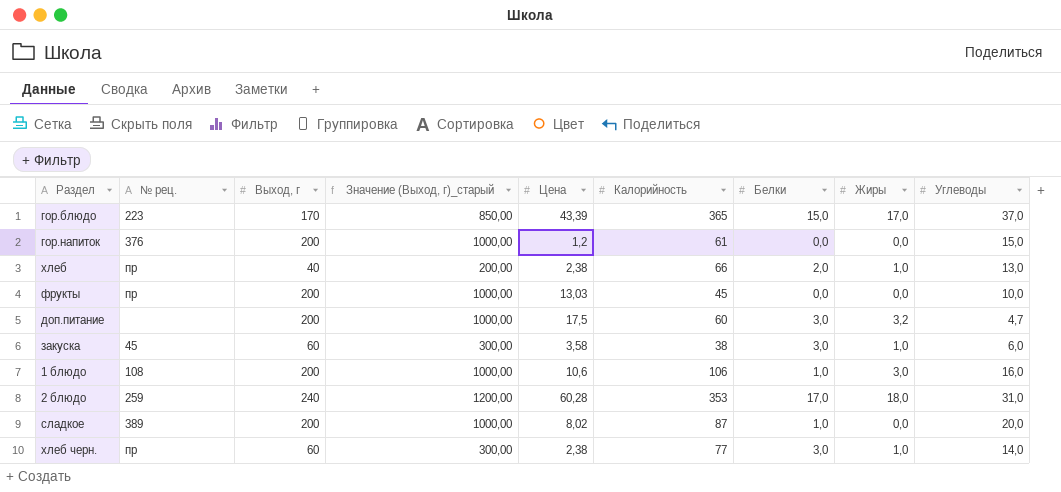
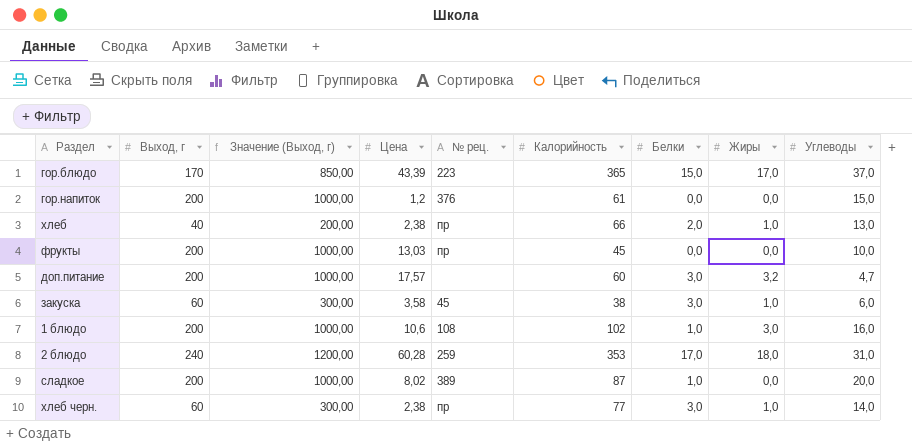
column name: Значение (Выход, г)_старый -> Значение (Выход, г)
column № рец. | position: 2 -> 5
доп.питание | Цена: 17,5 -> 17,57
1 блюдо | Калорийность: 106 -> 102

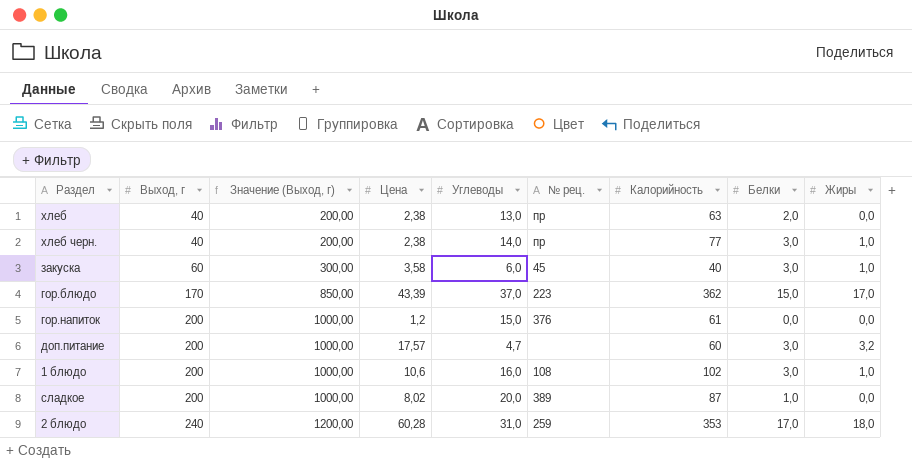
row order: none -> Выход, г ascending
column Углеводы | position: 9 -> 5
row фрукты: 200 | 1000,00 | 13,03 | пр | 45 | 0,0 | 0,0 | 10,0 -> none
хлеб | Калорийность: 66 -> 63
хлеб | Жиры: 1,0 -> 0,0
хлеб черн. | Выход, г: 60 -> 40
хлеб черн. | Значение (Выход, г): 300,00 -> 200,00
закуска | Калорийность: 38 -> 40
гор.блюдо | Калорийность: 365 -> 362
1 блюдо | Белки: 1,0 -> 3,0
1 блюдо | Жиры: 3,0 -> 1,0

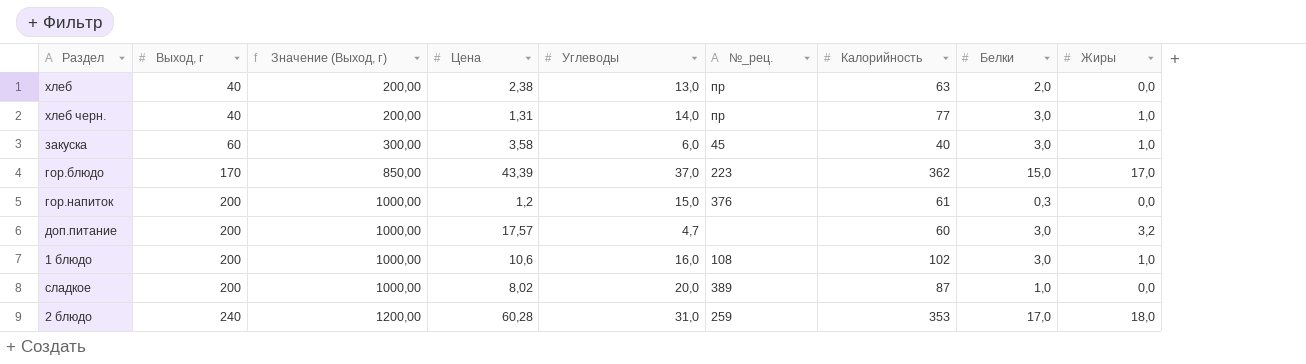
column name: № рец. -> №_рец.
хлеб черн. | Цена: 2,38 -> 1,31
гор.напиток | Белки: 0,0 -> 0,3

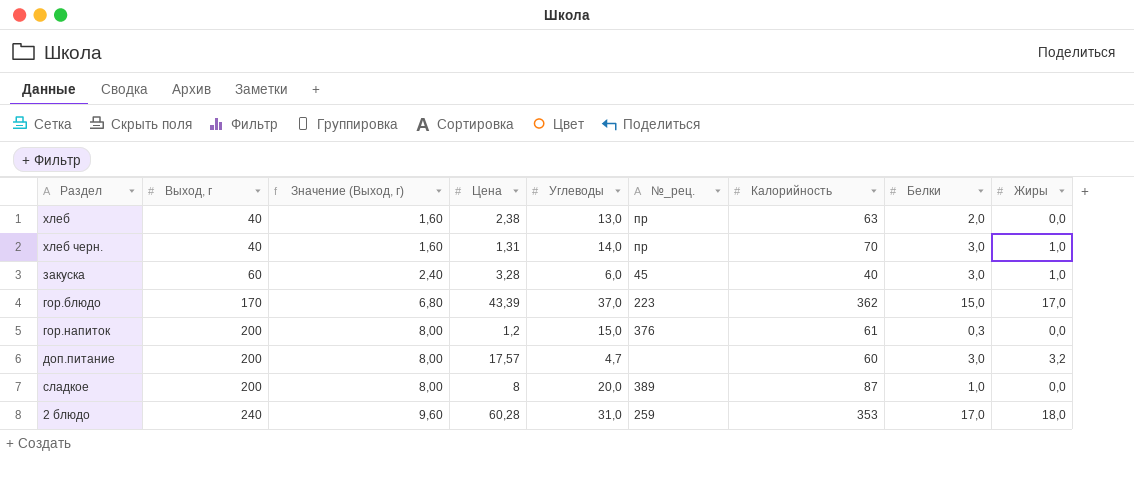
column Значение (Выход, г) | formula: [Выход, г] * 5 -> [Выход, г] * 0,04
row 1 блюдо: 200 | 1000,00 | 10,6 | 16,0 | 108 | 102 | 3,0 | 1,0 -> none
хлеб черн. | Калорийность: 77 -> 70
закуска | Цена: 3,58 -> 3,28
сладкое | Цена: 8,02 -> 8

